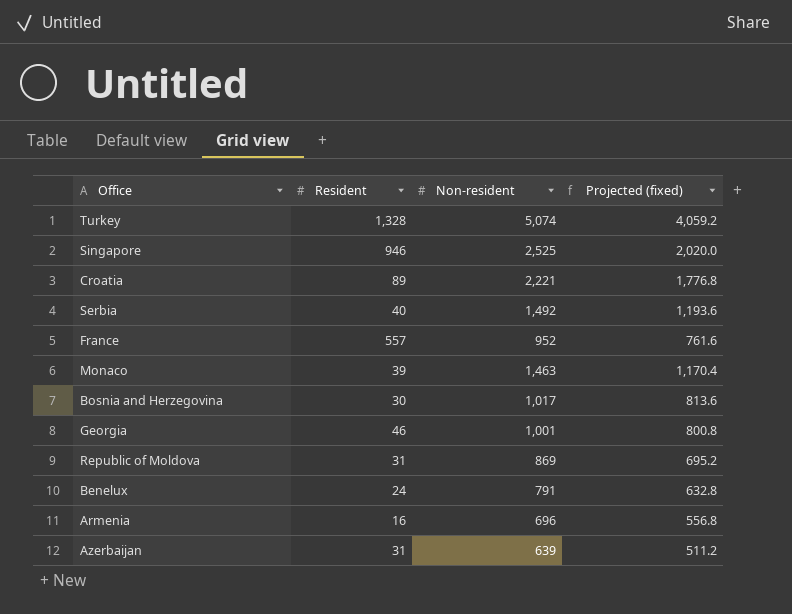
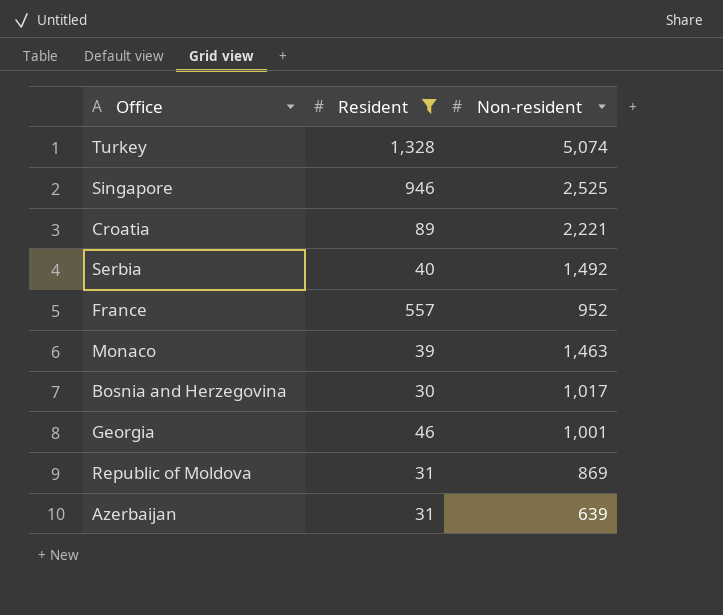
filter: none -> Resident >= 30
column Projected (fixed) | formula: [Non-resident] * 0.8 -> none

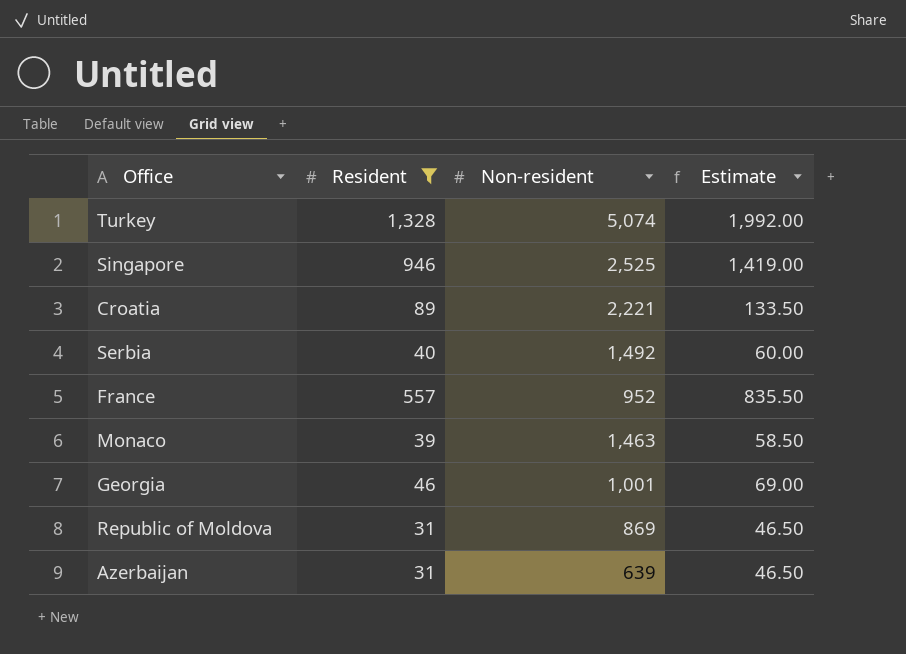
column Estimate | formula: none -> [Resident] * 1.5
row Bosnia and Herzegovina: 30 | 1,017 -> none

